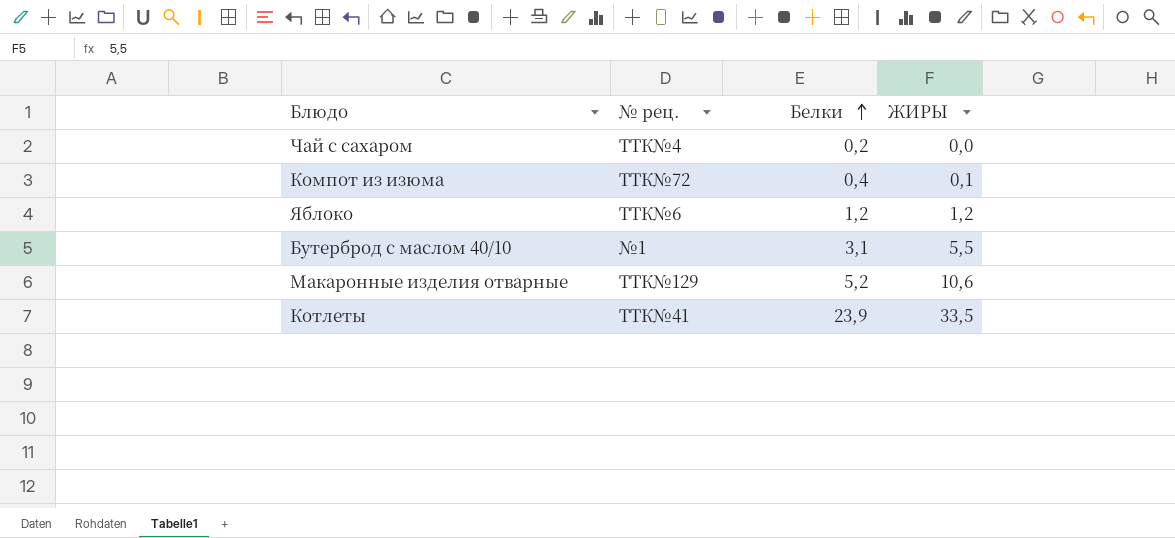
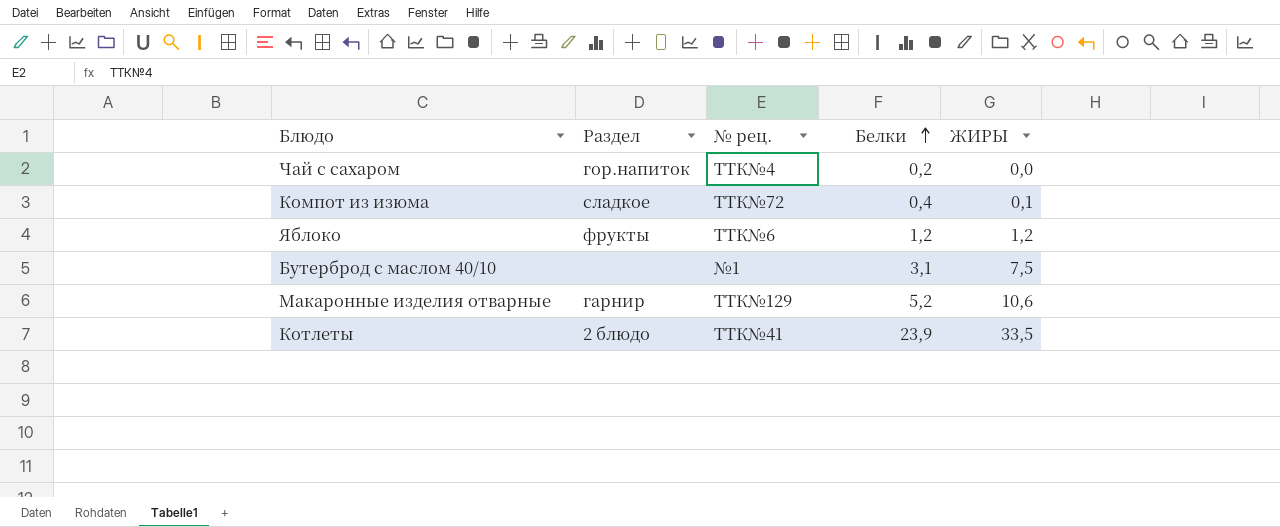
column Раздел | position: none -> 2
Бутерброд с маслом 40/10 | ЖИРЫ: 5,5 -> 7,5

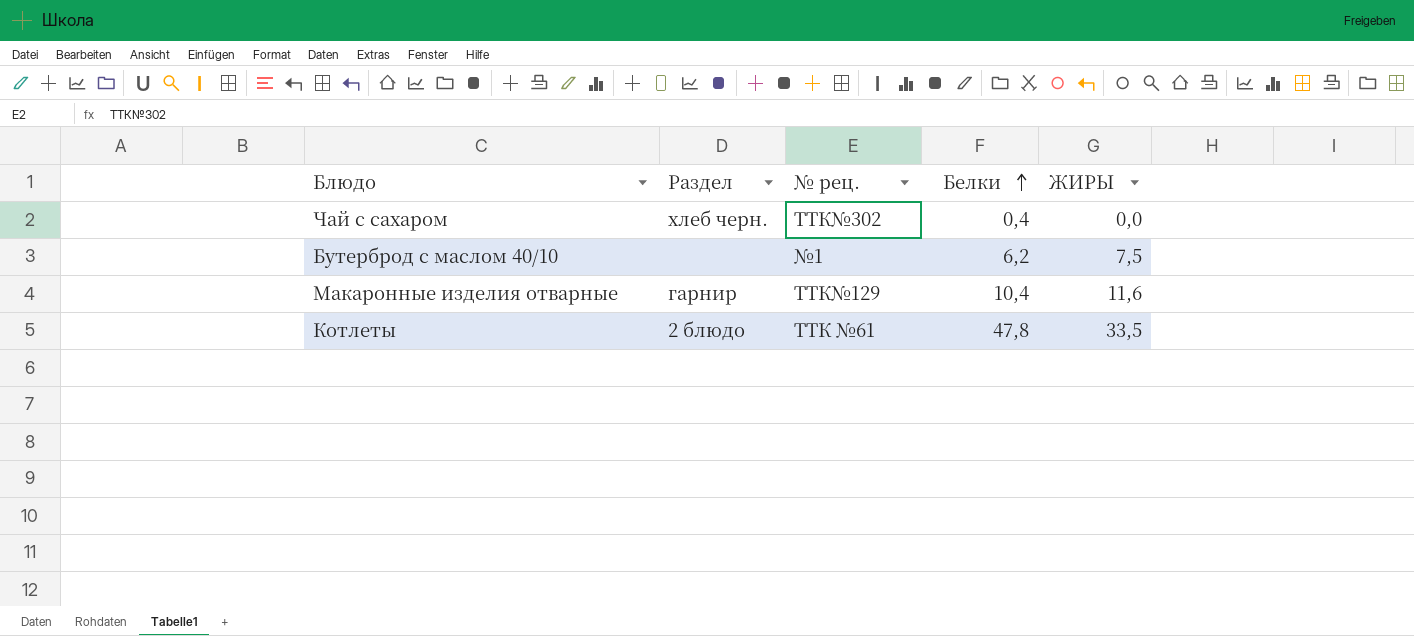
row Компот из изюма: сладкое | ТТК№72 | 0,4 | 0,1 -> none
row Яблоко: фрукты | ТТК№6 | 1,2 | 1,2 -> none
Чай с сахаром | Раздел: гор.напиток -> хлеб черн.
Чай с сахаром | № рец.: ТТК№4 -> ТТК№302
Чай с сахаром | Белки: 0,2 -> 0,4
Бутерброд с маслом 40/10 | Белки: 3,1 -> 6,2
Макаронные изделия отварные | Белки: 5,2 -> 10,4
Макаронные изделия отварные | ЖИРЫ: 10,6 -> 11,6
Котлеты | № рец.: ТТК№41 -> ТТК №61
Котлеты | Белки: 23,9 -> 47,8

